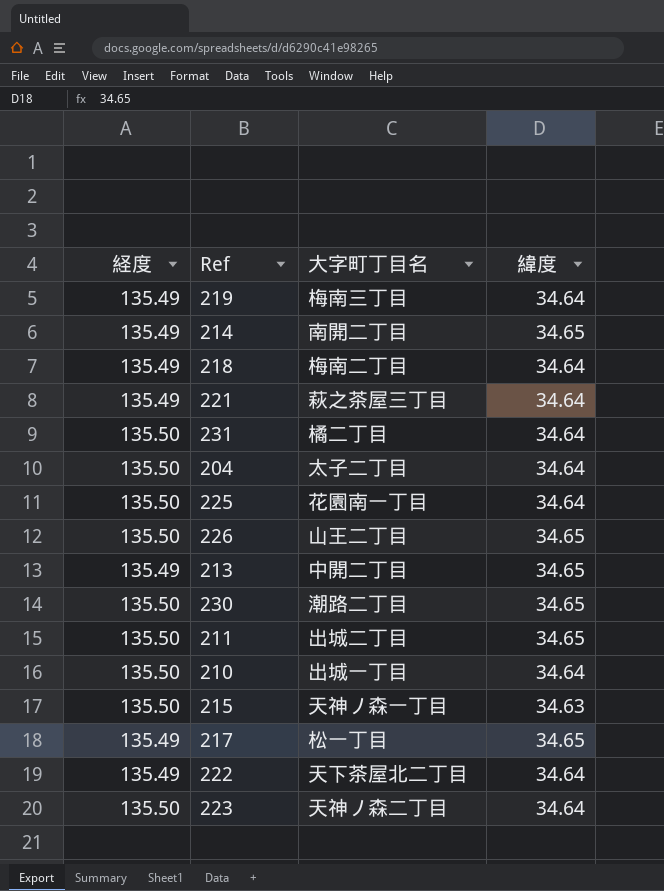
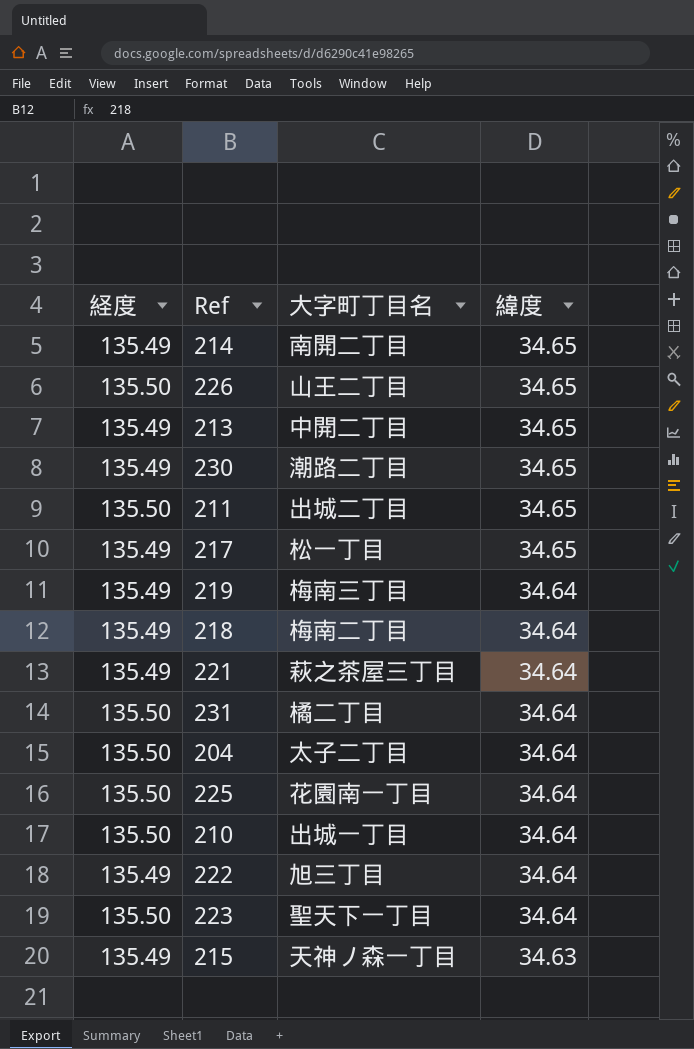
row order: none -> 緯度 descending
230 | 経度: 135.50 -> 135.49
222 | 大字町丁目名: 天下茶屋北二丁目 -> 旭三丁目
223 | 大字町丁目名: 天神ノ森二丁目 -> 聖天下一丁目
215 | 経度: 135.50 -> 135.49

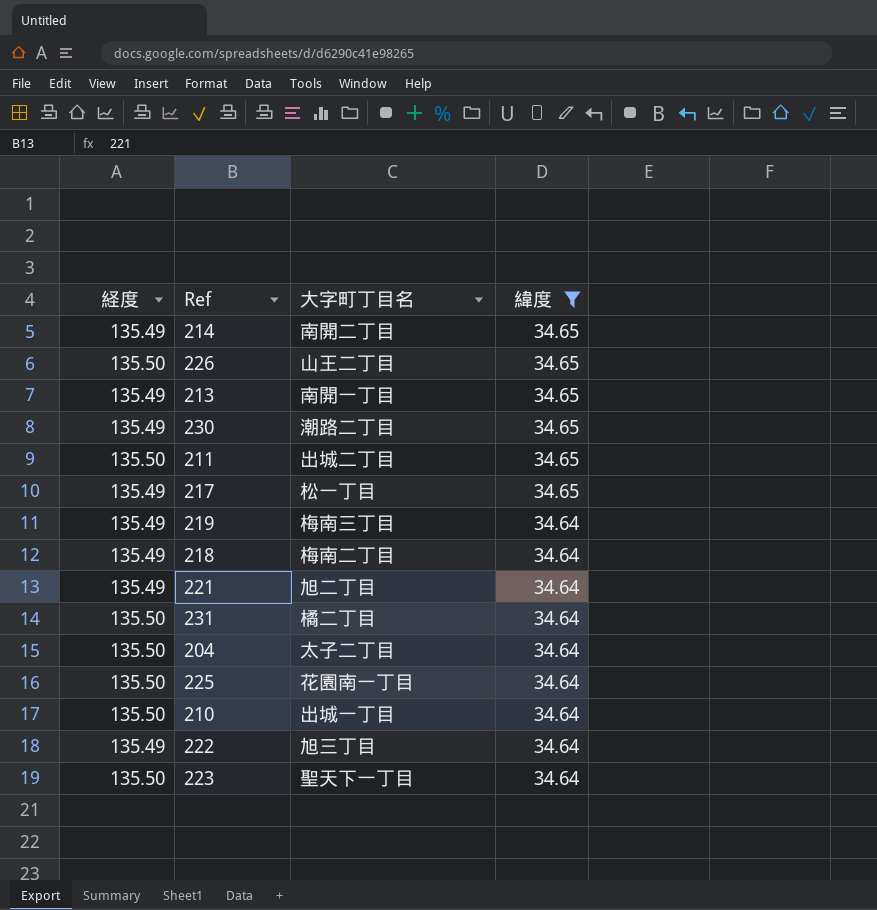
filter: none -> 緯度 != 34.63
213 | 大字町丁目名: 中開二丁目 -> 南開一丁目
221 | 大字町丁目名: 萩之茶屋三丁目 -> 旭二丁目

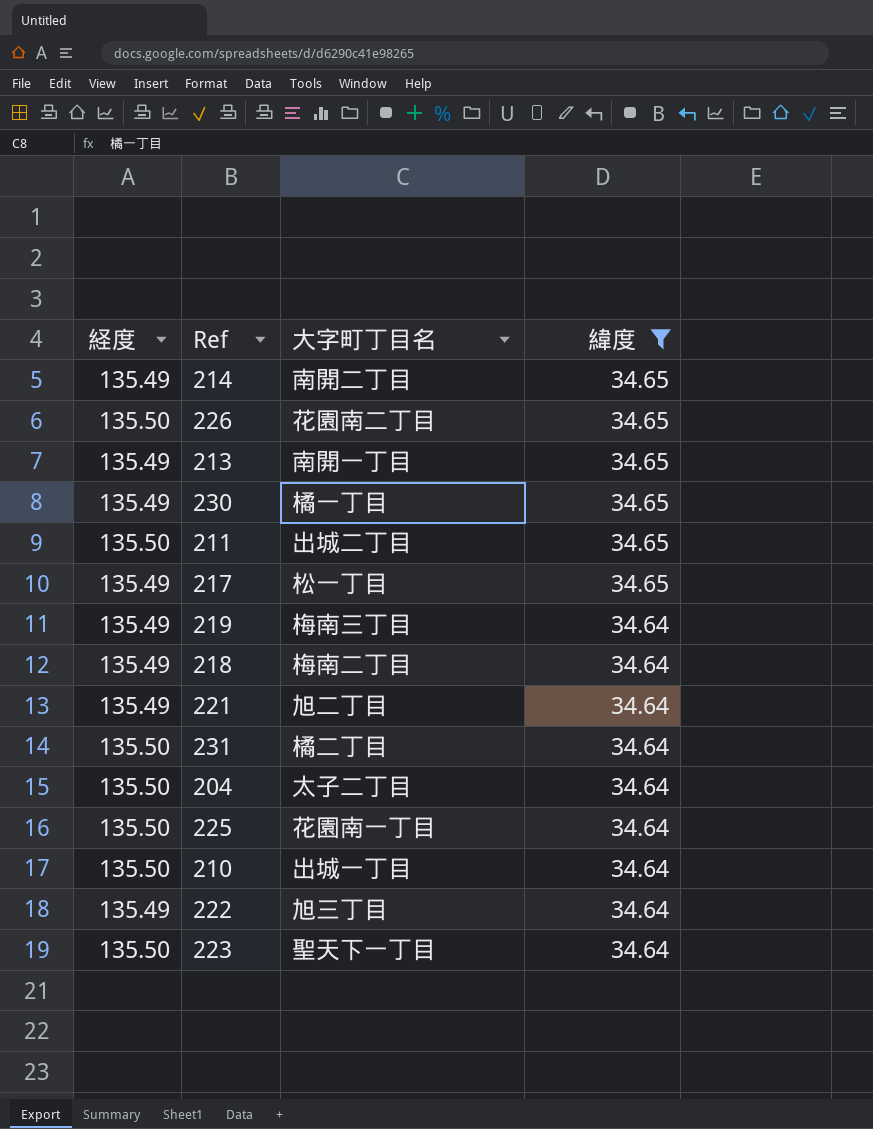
226 | 大字町丁目名: 山王二丁目 -> 花園南二丁目
230 | 大字町丁目名: 潮路二丁目 -> 橘一丁目

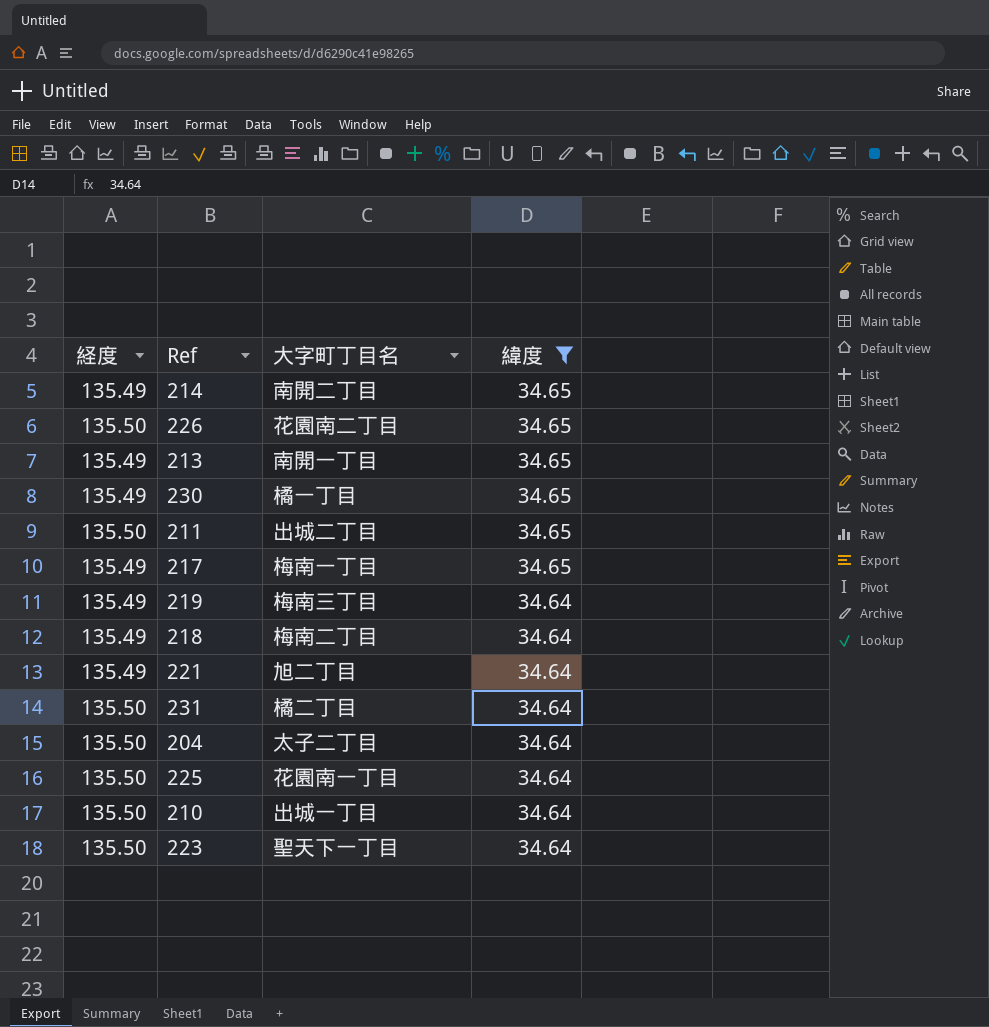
row 222: 135.49 | 旭三丁目 | 34.64 -> none
217 | 大字町丁目名: 松一丁目 -> 梅南一丁目

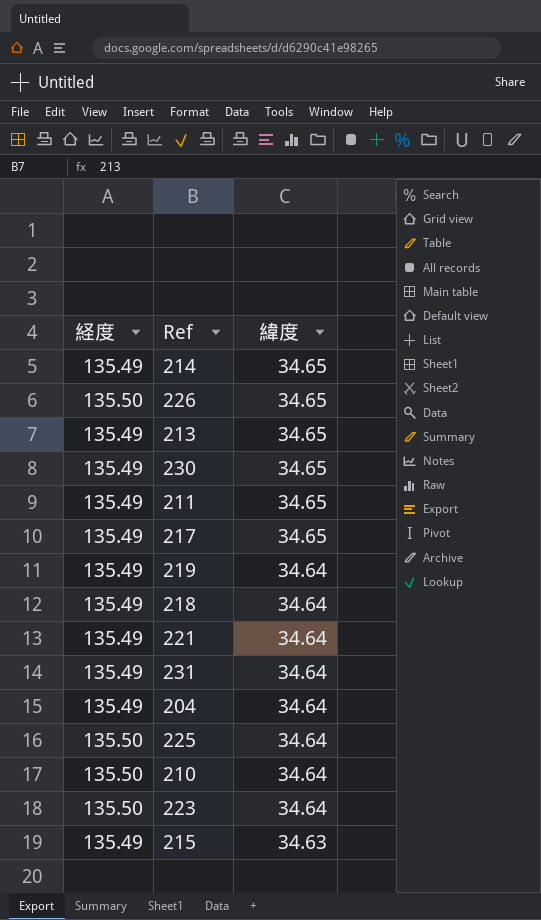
filter: 緯度 != 34.63 -> none
column 大字町丁目名 | position: 3 -> none
211 | 経度: 135.50 -> 135.49
231 | 経度: 135.50 -> 135.49
204 | 経度: 135.50 -> 135.49

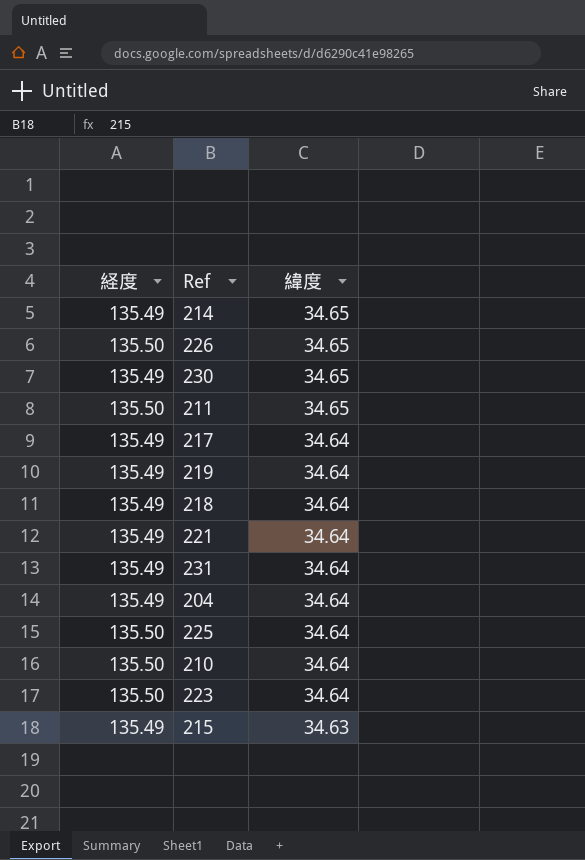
row 213: 135.49 | 34.65 -> none
211 | 経度: 135.49 -> 135.50
217 | 緯度: 34.65 -> 34.64

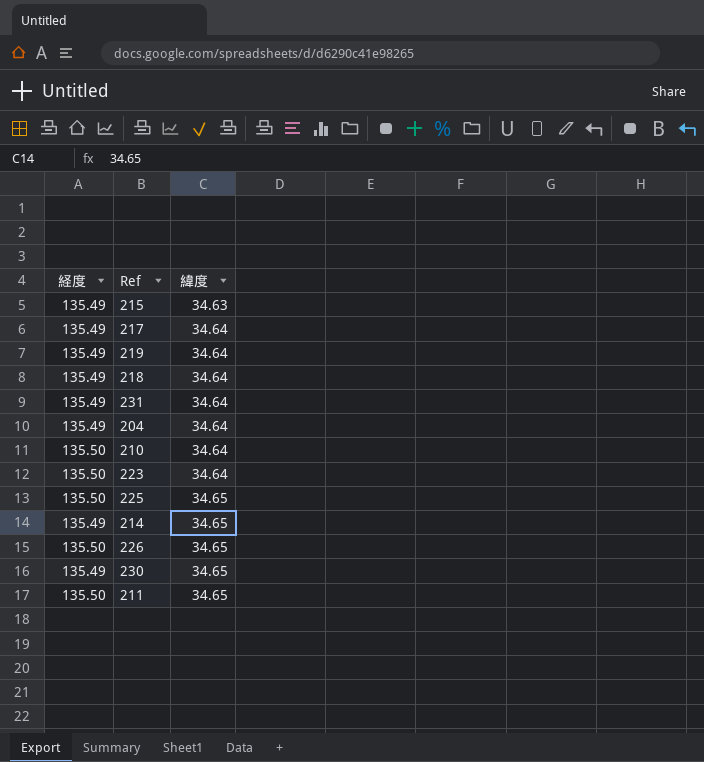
row order: 緯度 descending -> 緯度 ascending
row 221: 135.49 | 34.64 -> none
225 | 緯度: 34.64 -> 34.65

